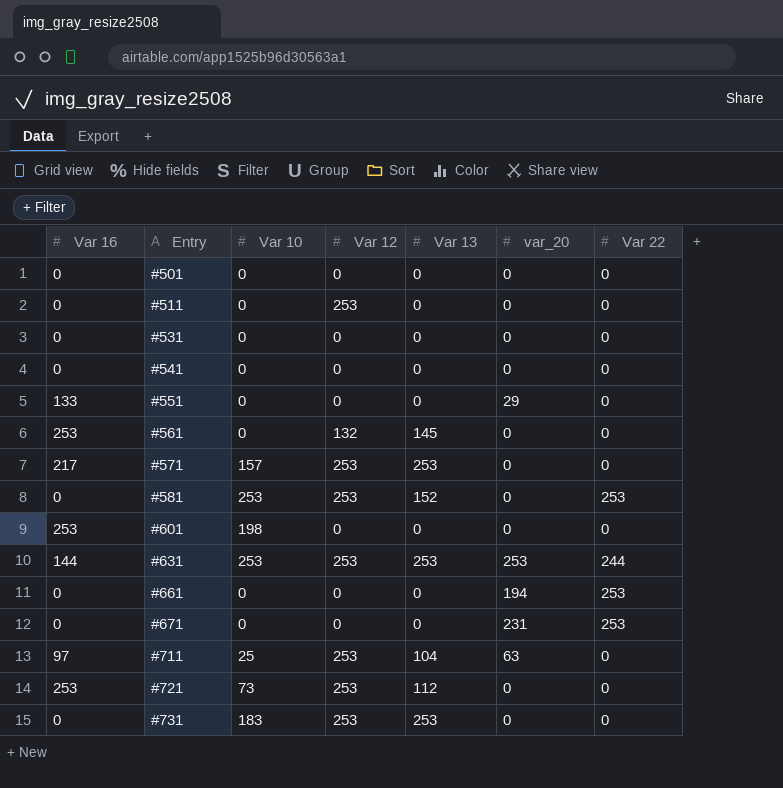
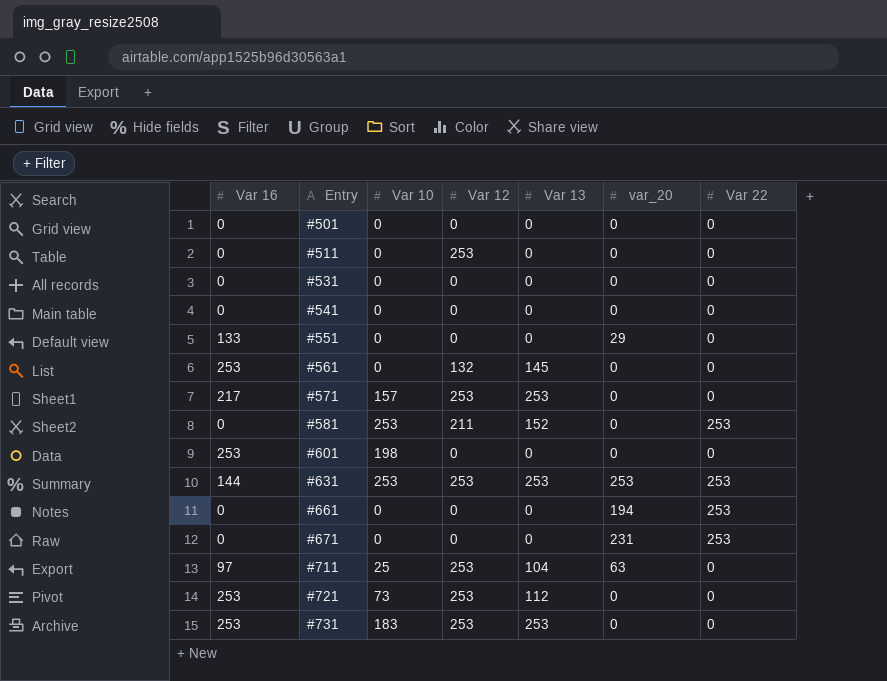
#581 | Var 12: 253 -> 211
#631 | Var 22: 244 -> 253
#731 | Var 16: 0 -> 253

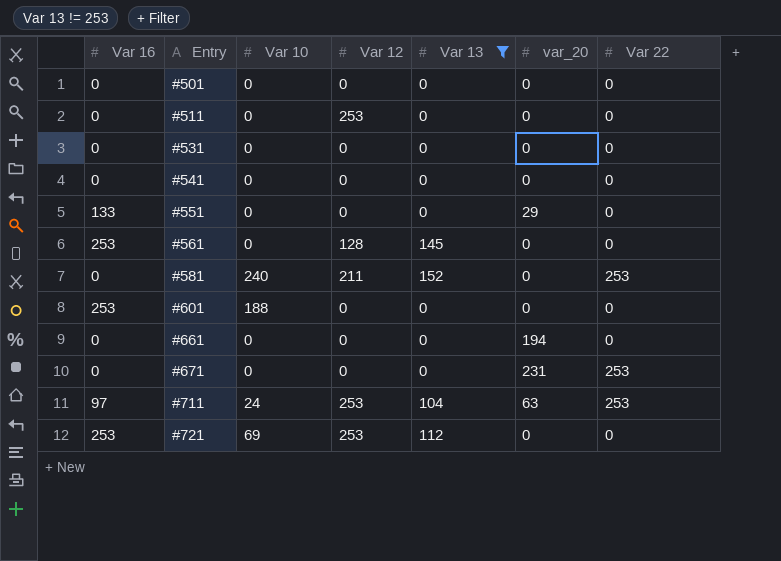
filter: none -> Var 13 != 253
#561 | Var 12: 132 -> 128
#581 | Var 10: 253 -> 240
#601 | Var 10: 198 -> 188
#661 | Var 22: 253 -> 0
#711 | Var 10: 25 -> 24
#711 | Var 22: 0 -> 253
#721 | Var 10: 73 -> 69

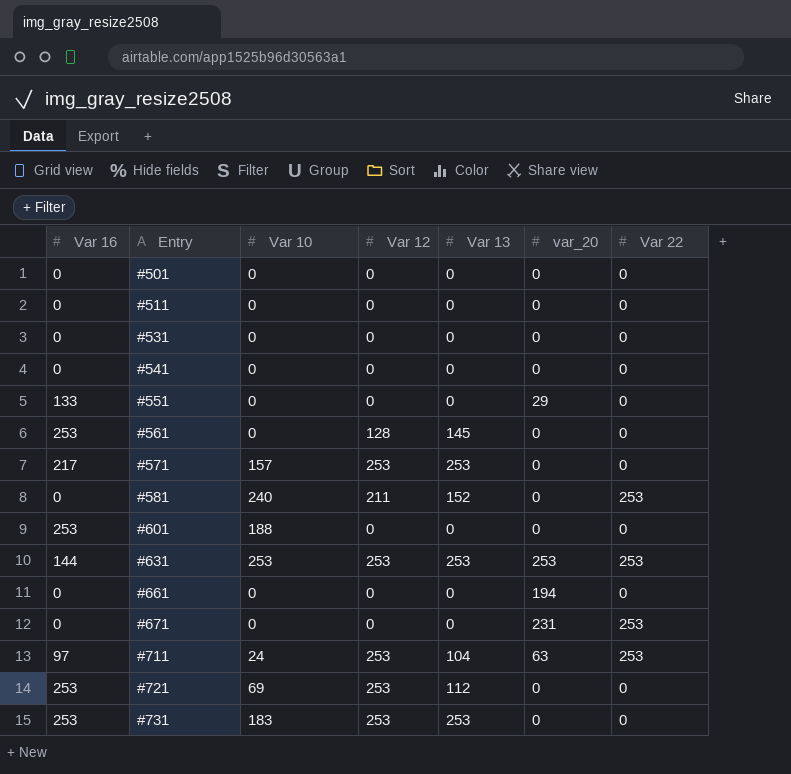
filter: Var 13 != 253 -> none
#511 | Var 12: 253 -> 0

